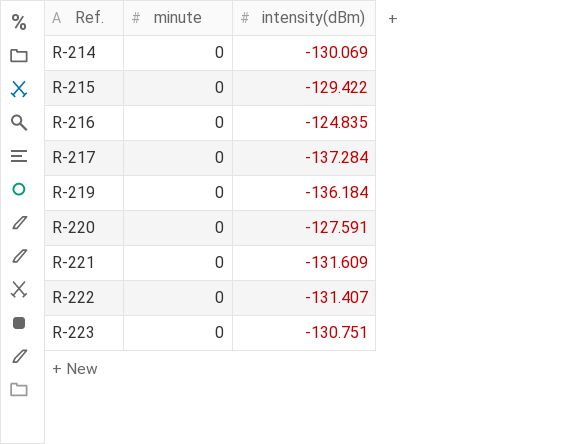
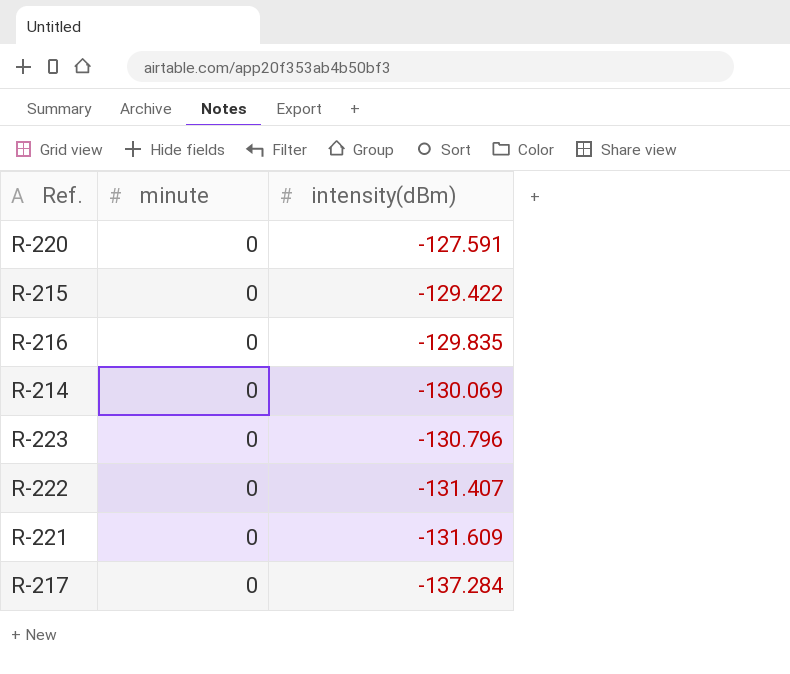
row order: Ref. ascending -> intensity(dBm) descending
row R-219: 0 | -136.184 -> none
R-216 | intensity(dBm): -124.835 -> -129.835
R-223 | intensity(dBm): -130.751 -> -130.796

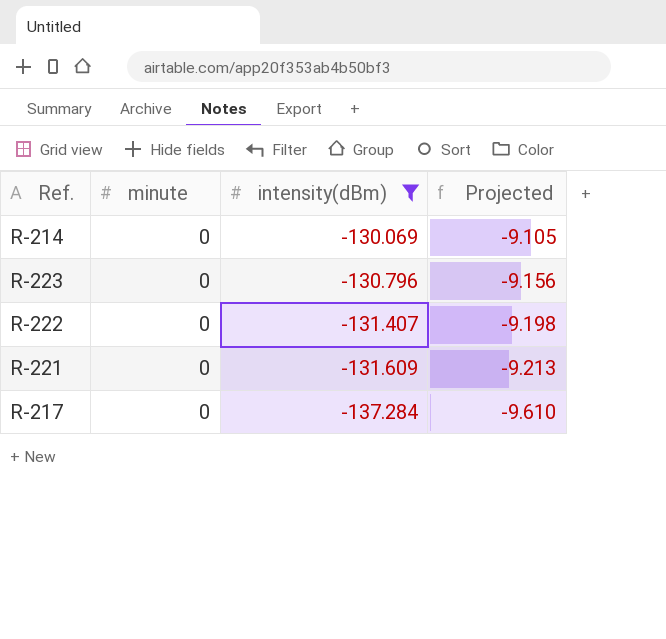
filter: none -> intensity(dBm) <= -130.069
column Projected | formula: none -> [intensity(dBm)] * 0.07

